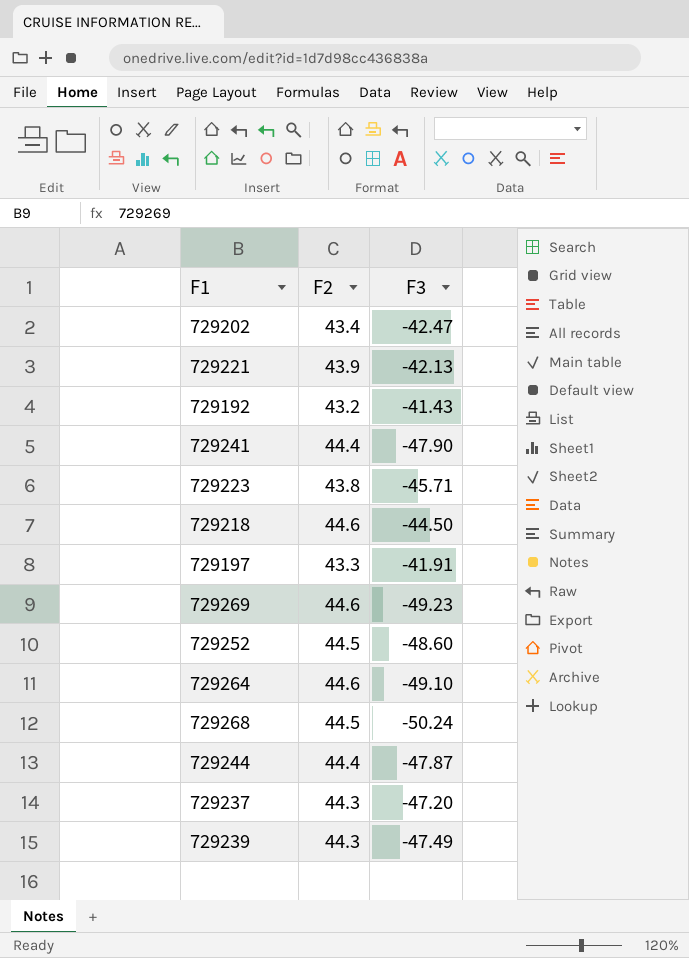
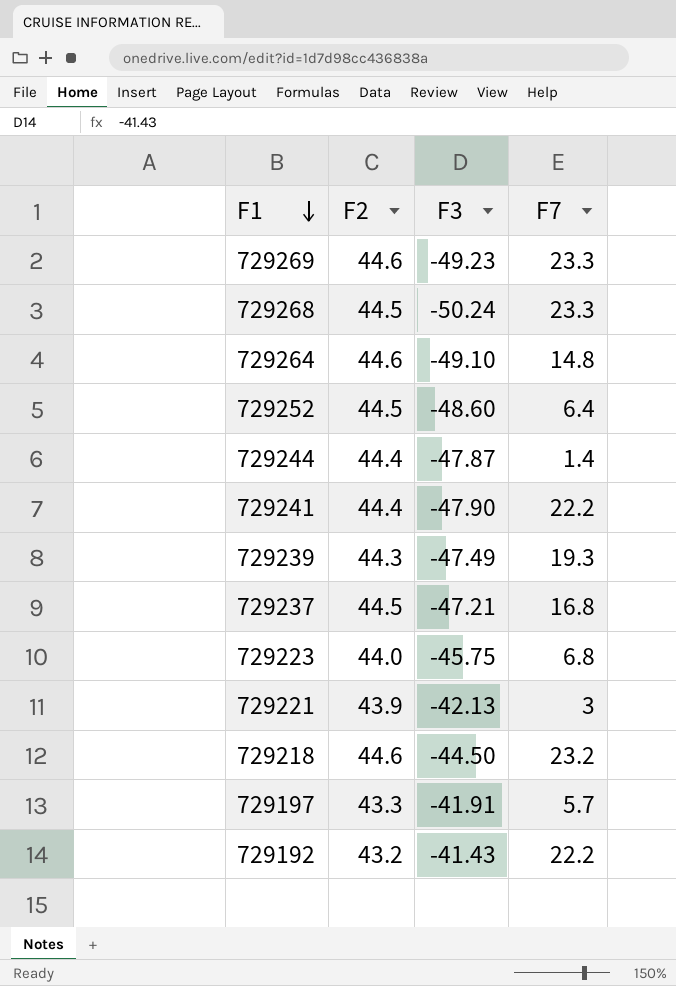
row order: none -> F1 descending
column F7 | position: none -> 4
row 729202: 43.4 | -42.47 -> none
729237 | F2: 44.3 -> 44.5
729237 | F3: -47.20 -> -47.21
729223 | F2: 43.8 -> 44.0
729223 | F3: -45.71 -> -45.75

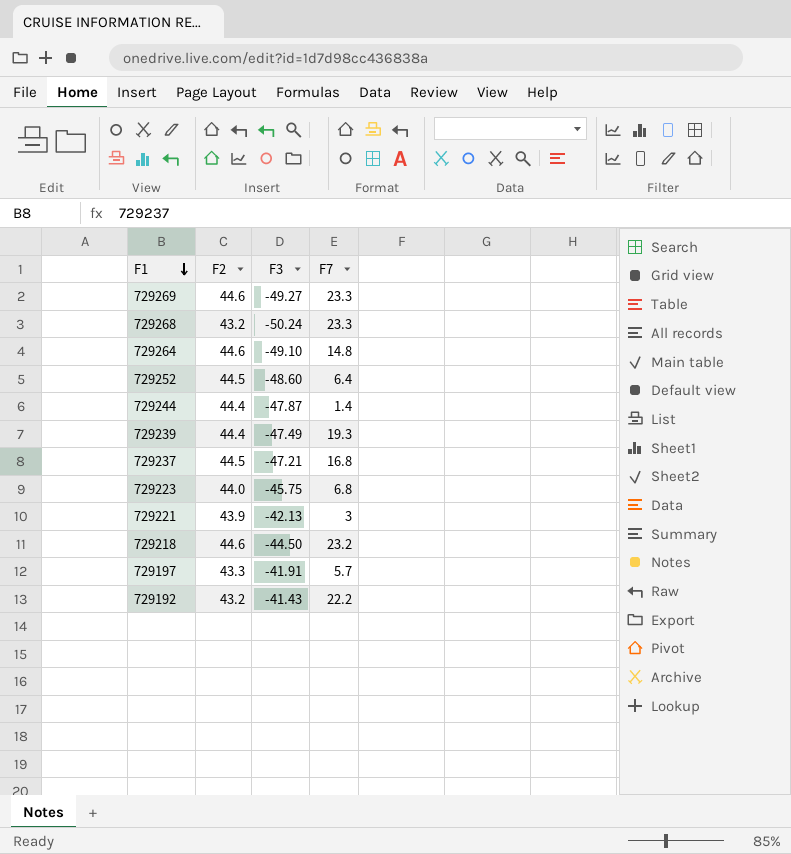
row 729241: 44.4 | -47.90 | 22.2 -> none
729269 | F3: -49.23 -> -49.27
729268 | F2: 44.5 -> 43.2
729239 | F2: 44.3 -> 44.4

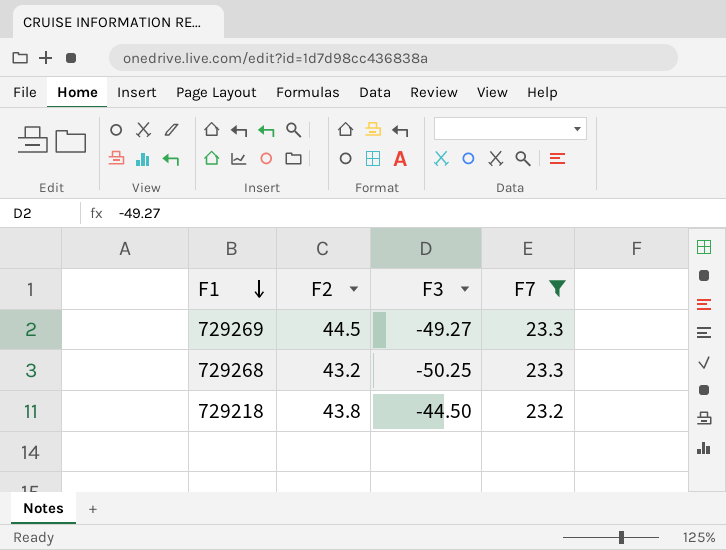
filter: none -> F7 >= 23.2
729269 | F2: 44.6 -> 44.5
729268 | F3: -50.24 -> -50.25
729218 | F2: 44.6 -> 43.8

